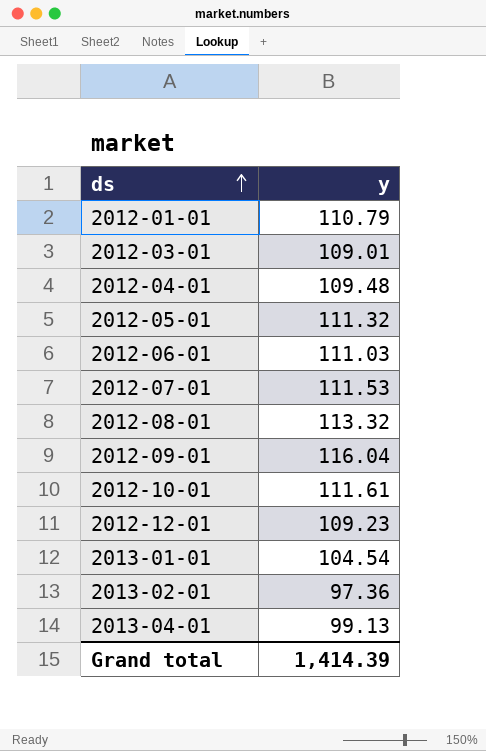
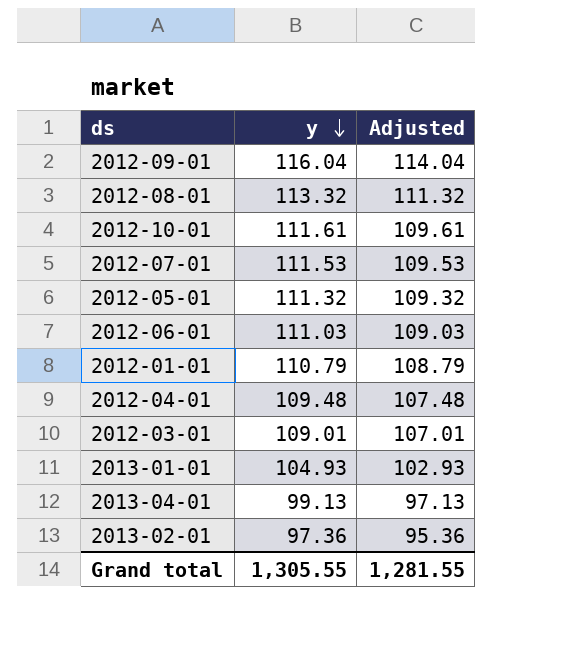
row order: ds ascending -> y descending
column Adjusted | formula: none -> [y] - 2
row 2012-12-01: 109.23 -> none
2013-01-01 | y: 104.54 -> 104.93
Grand total | y: 1,414.39 -> 1,305.55

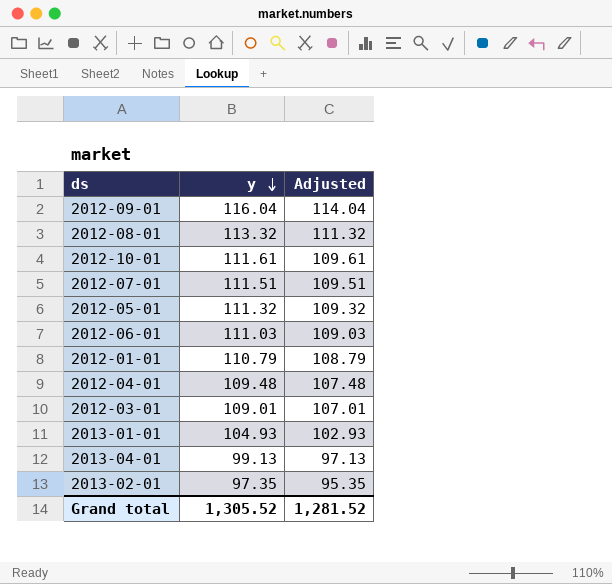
2012-07-01 | y: 111.53 -> 111.51
2012-07-01 | Adjusted: 109.53 -> 109.51
2013-02-01 | y: 97.36 -> 97.35
2013-02-01 | Adjusted: 95.36 -> 95.35
Grand total | y: 1,305.55 -> 1,305.52
Grand total | Adjusted: 1,281.55 -> 1,281.52

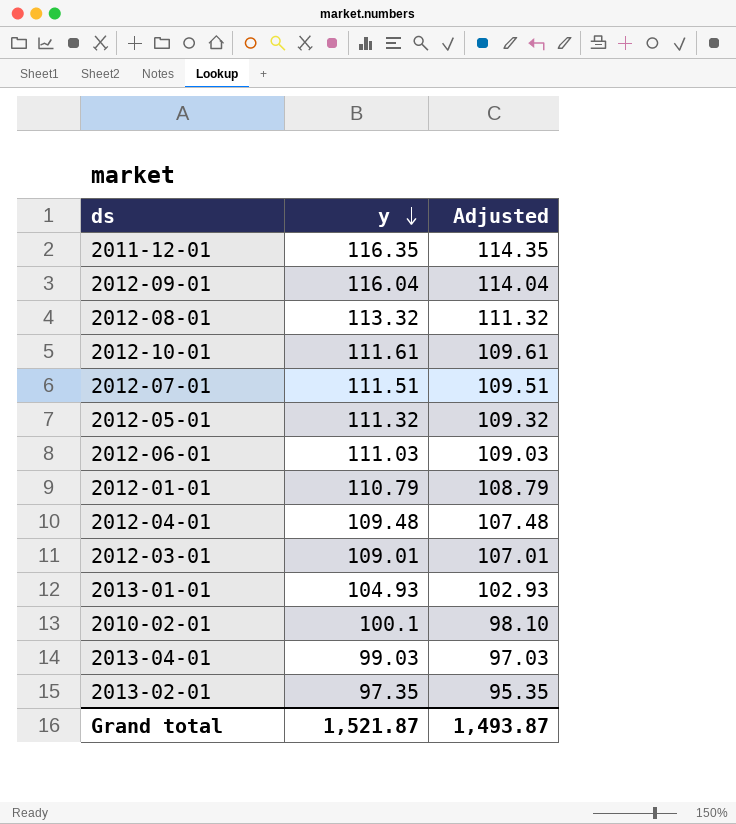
row 2011-12-01: none -> 116.35 | 114.35
row 2010-02-01: none -> 100.1 | 98.10
2013-04-01 | y: 99.13 -> 99.03
2013-04-01 | Adjusted: 97.13 -> 97.03
Grand total | y: 1,305.52 -> 1,521.87
Grand total | Adjusted: 1,281.52 -> 1,493.87

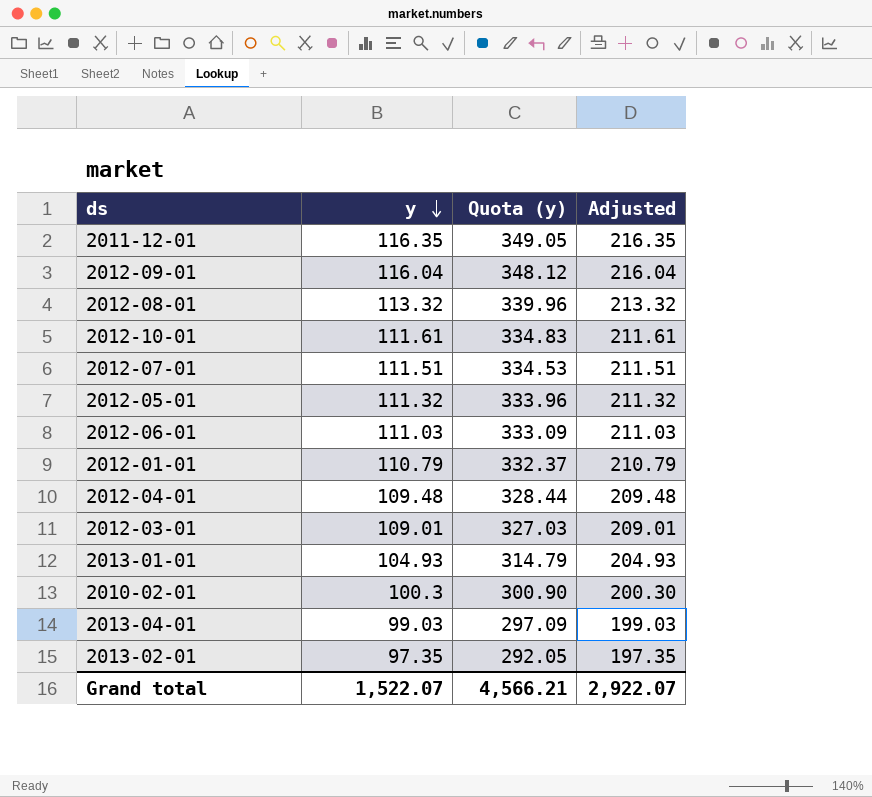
column Quota (y) | formula: none -> [y] * 3
column Adjusted | formula: [y] - 2 -> [y] + 100
2010-02-01 | y: 100.1 -> 100.3
Grand total | y: 1,521.87 -> 1,522.07
Grand total | Adjusted: 1,493.87 -> 2,922.07

